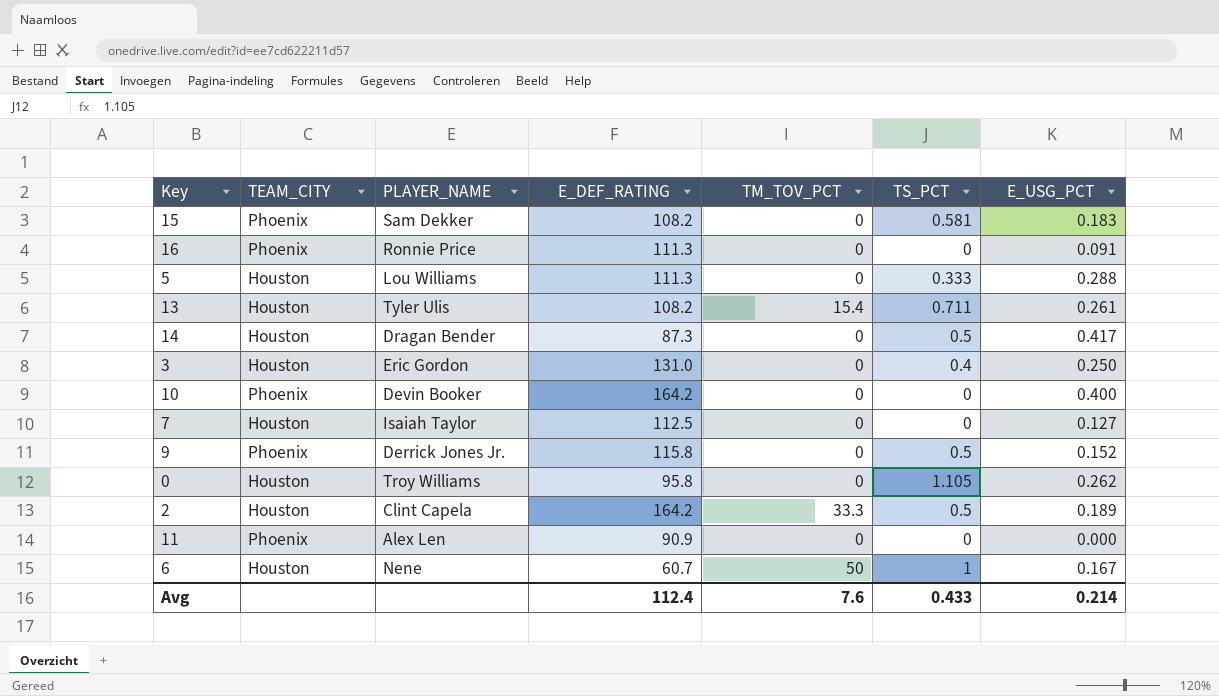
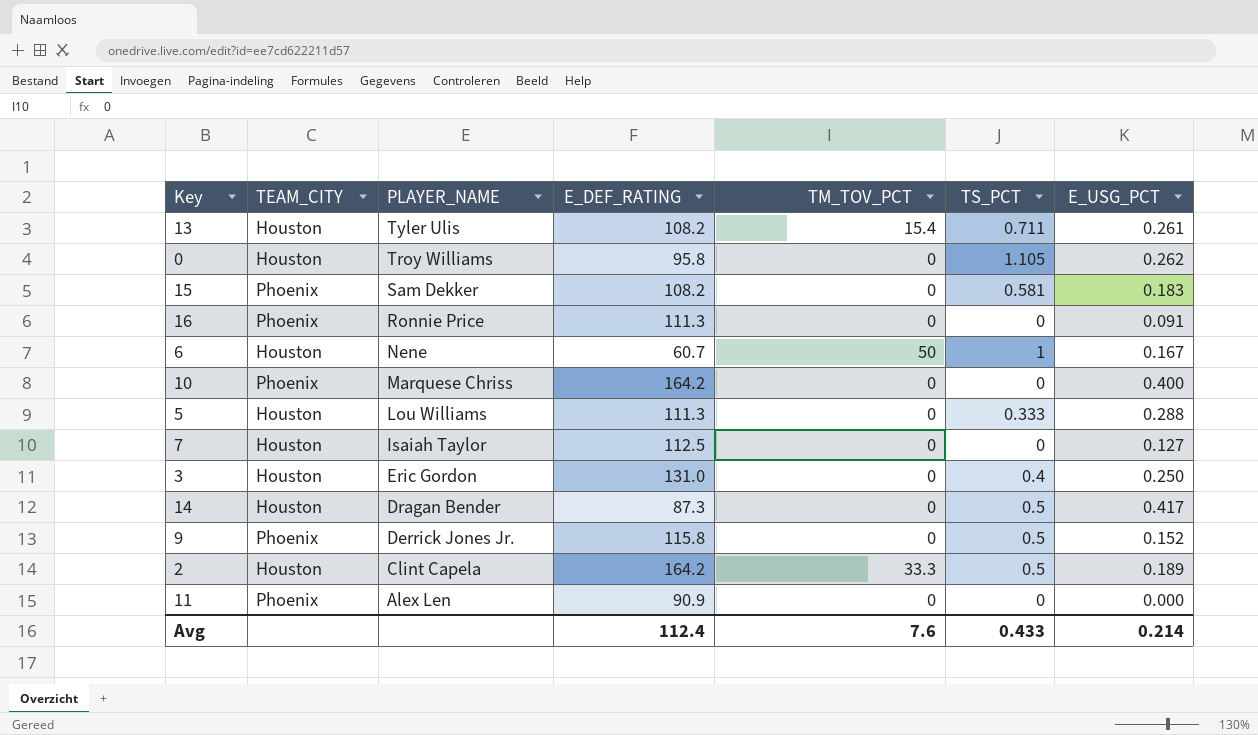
row order: none -> PLAYER_NAME descending
10 | PLAYER_NAME: Devin Booker -> Marquese Chriss

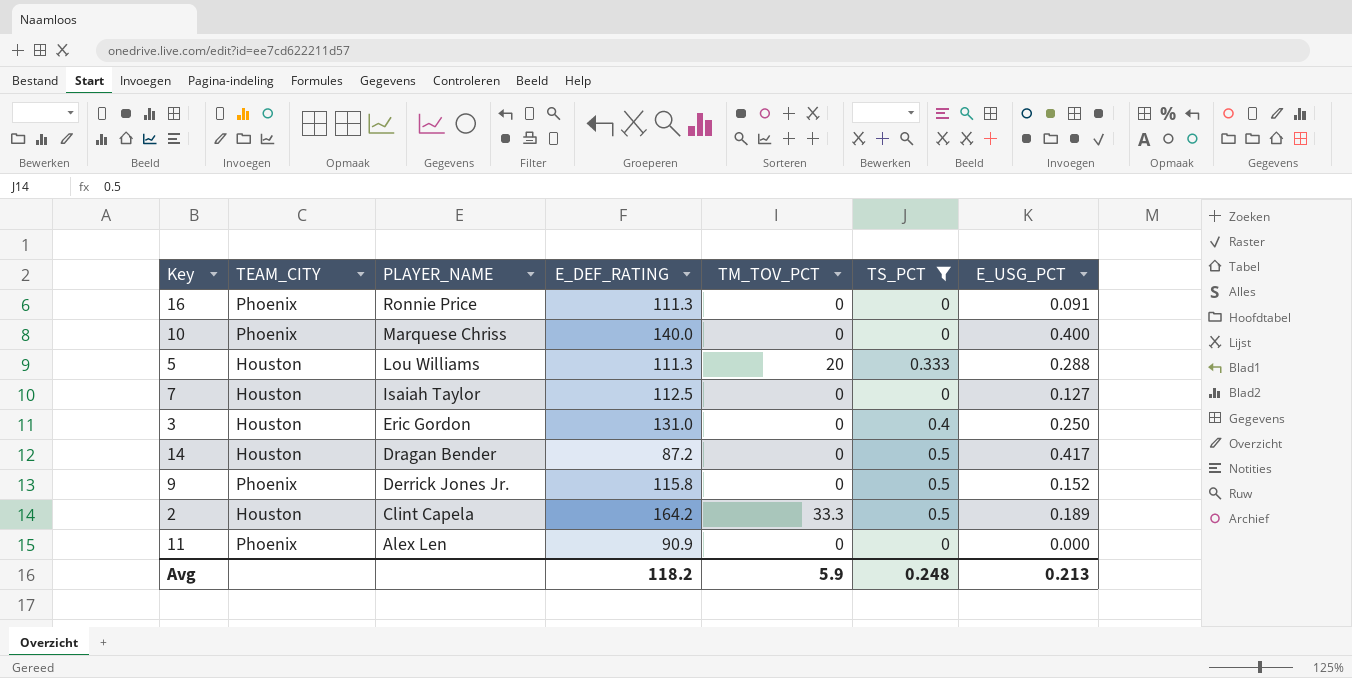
filter: none -> TS_PCT <= 0.5
10 | E_DEF_RATING: 164.2 -> 140.0
5 | TM_TOV_PCT: 0 -> 20
14 | E_DEF_RATING: 87.3 -> 87.2
Avg | E_DEF_RATING: 112.4 -> 118.2
Avg | TM_TOV_PCT: 7.6 -> 5.9
Avg | TS_PCT: 0.433 -> 0.248
Avg | E_USG_PCT: 0.214 -> 0.213

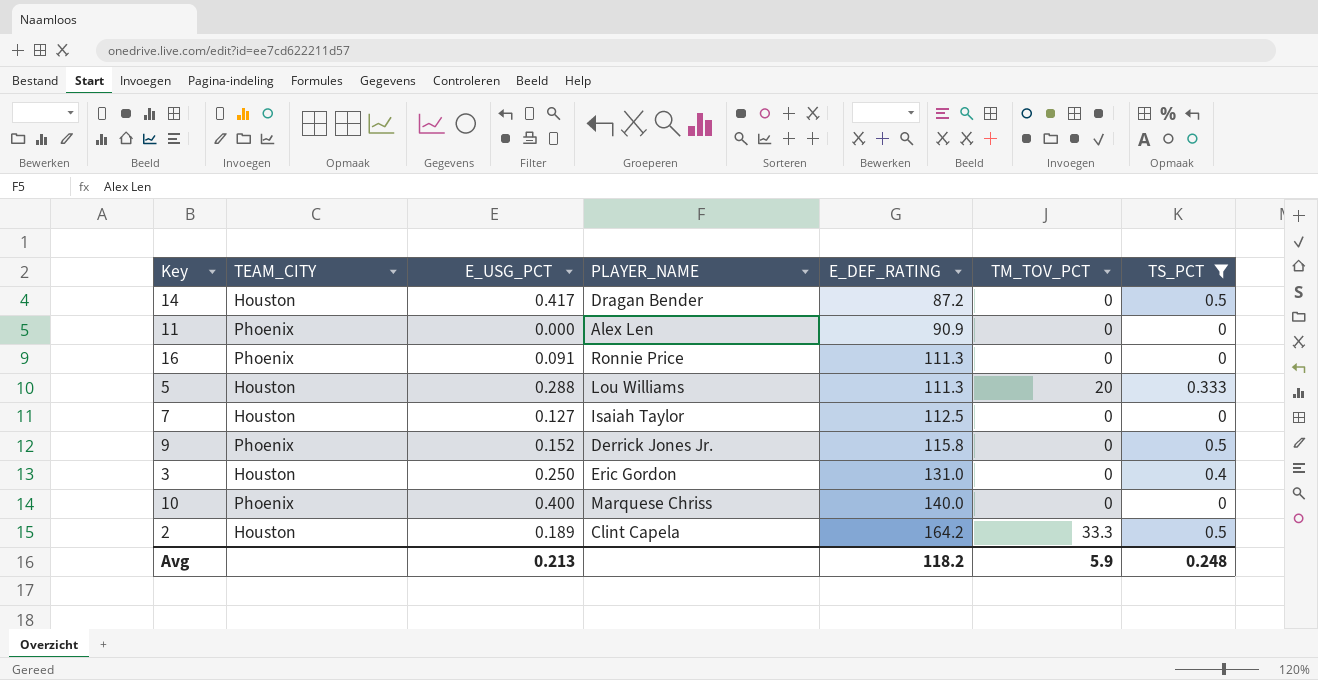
row order: PLAYER_NAME descending -> E_DEF_RATING ascending
column E_USG_PCT | position: 7 -> 3

